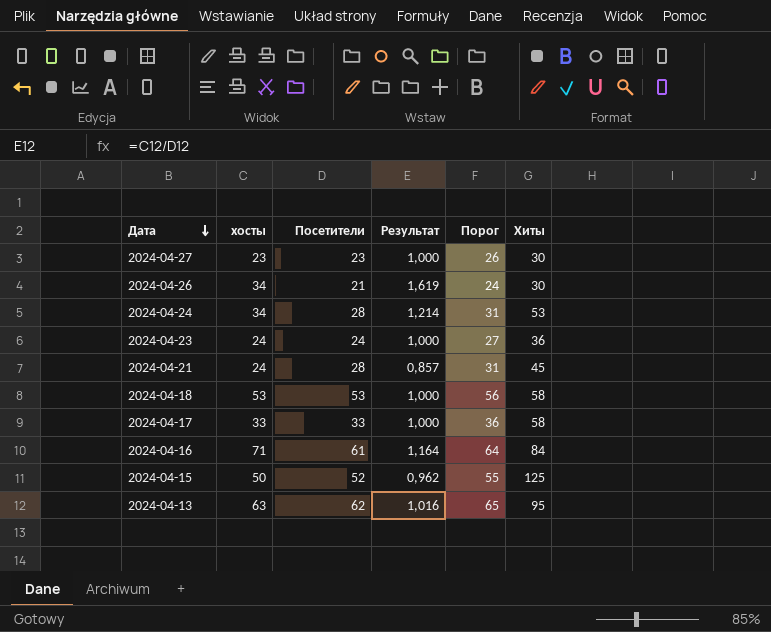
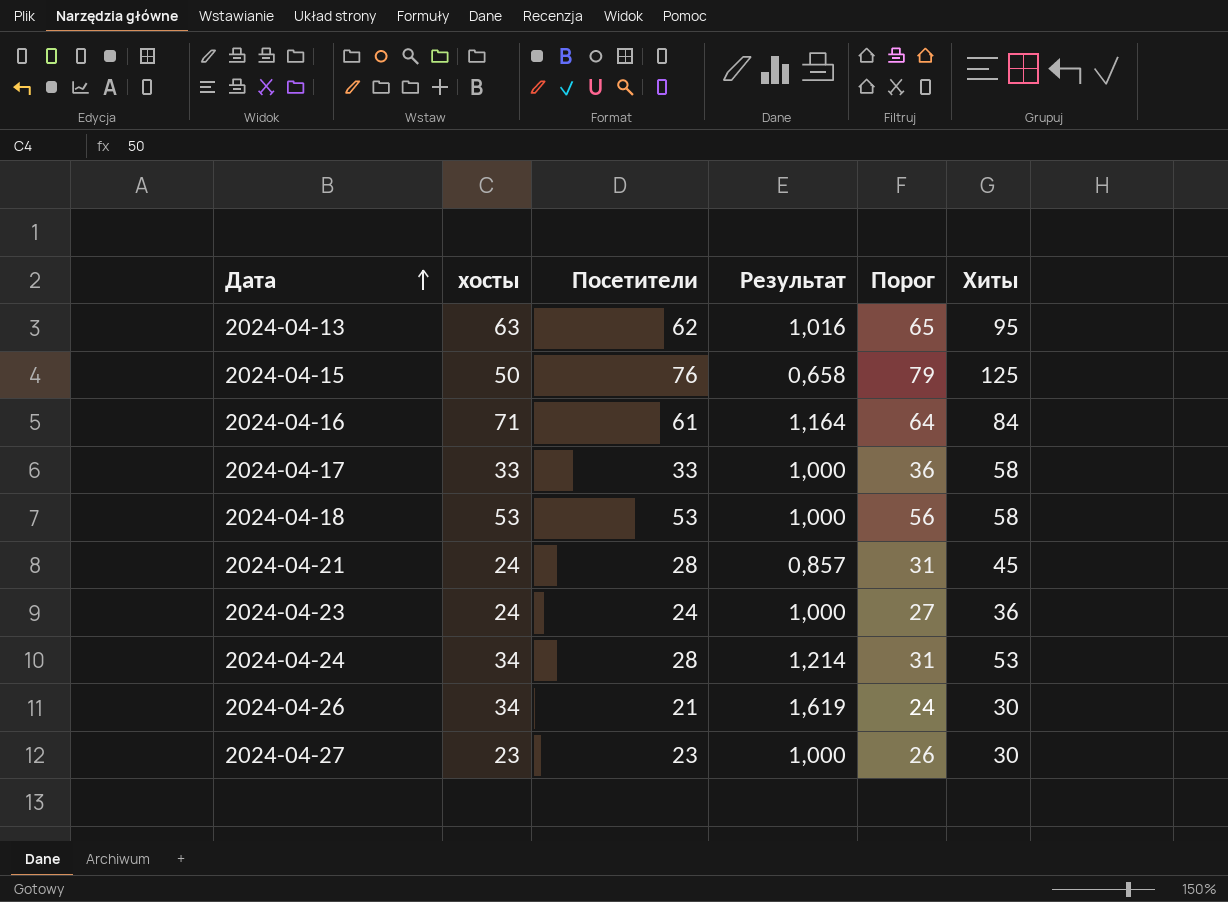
row order: Дата descending -> Дата ascending
2024-04-15 | Посетители: 52 -> 76
2024-04-15 | Результат: 0,962 -> 0,658
2024-04-15 | Порог: 55 -> 79

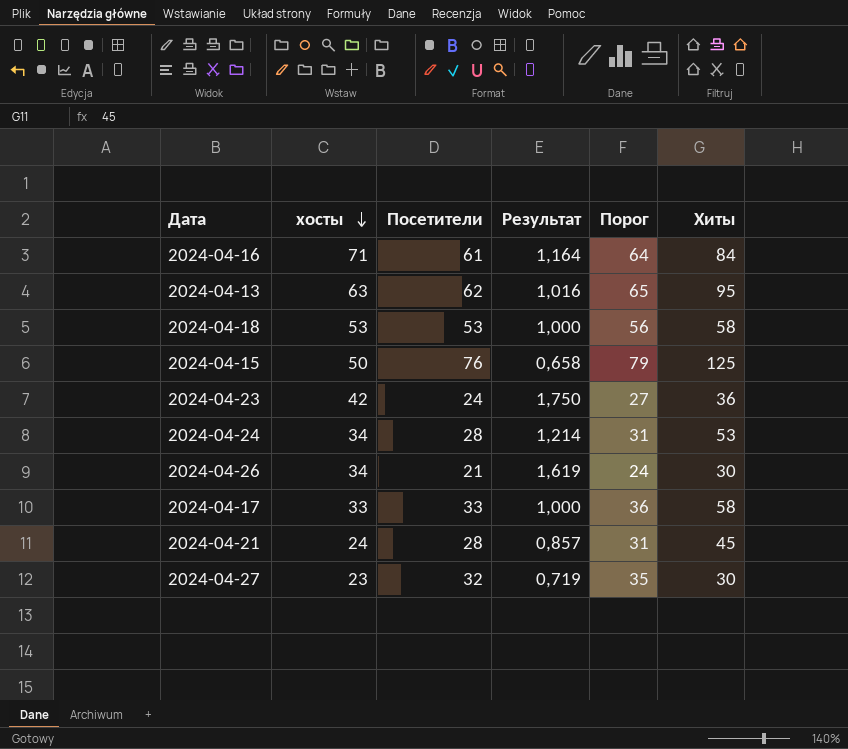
row order: Дата ascending -> хосты descending
2024-04-23 | хосты: 24 -> 42
2024-04-23 | Результат: 1,000 -> 1,750
2024-04-27 | Посетители: 23 -> 32
2024-04-27 | Результат: 1,000 -> 0,719
2024-04-27 | Порог: 26 -> 35

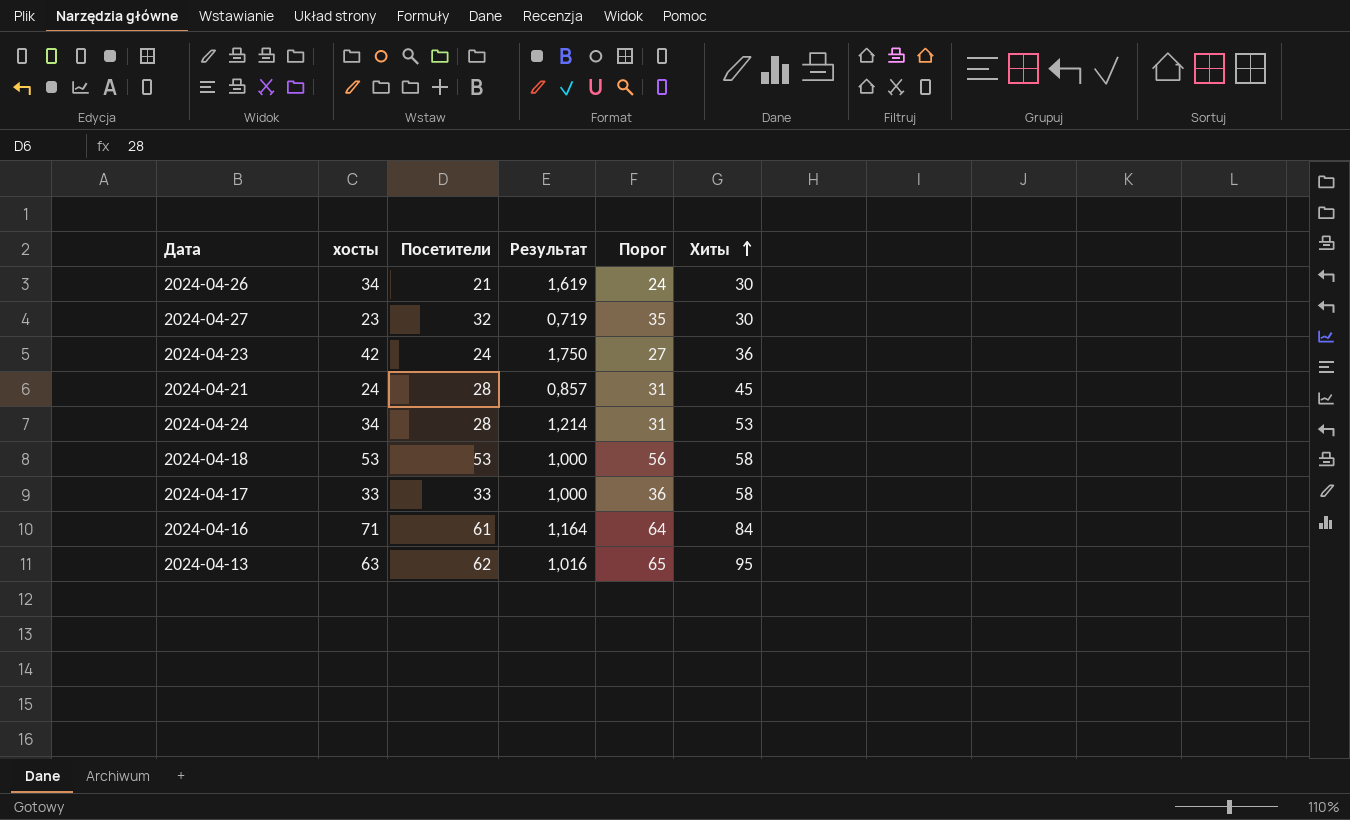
row order: хосты descending -> Хиты ascending
row 2024-04-15: 50 | 76 | 0,658 | 79 | 125 -> none

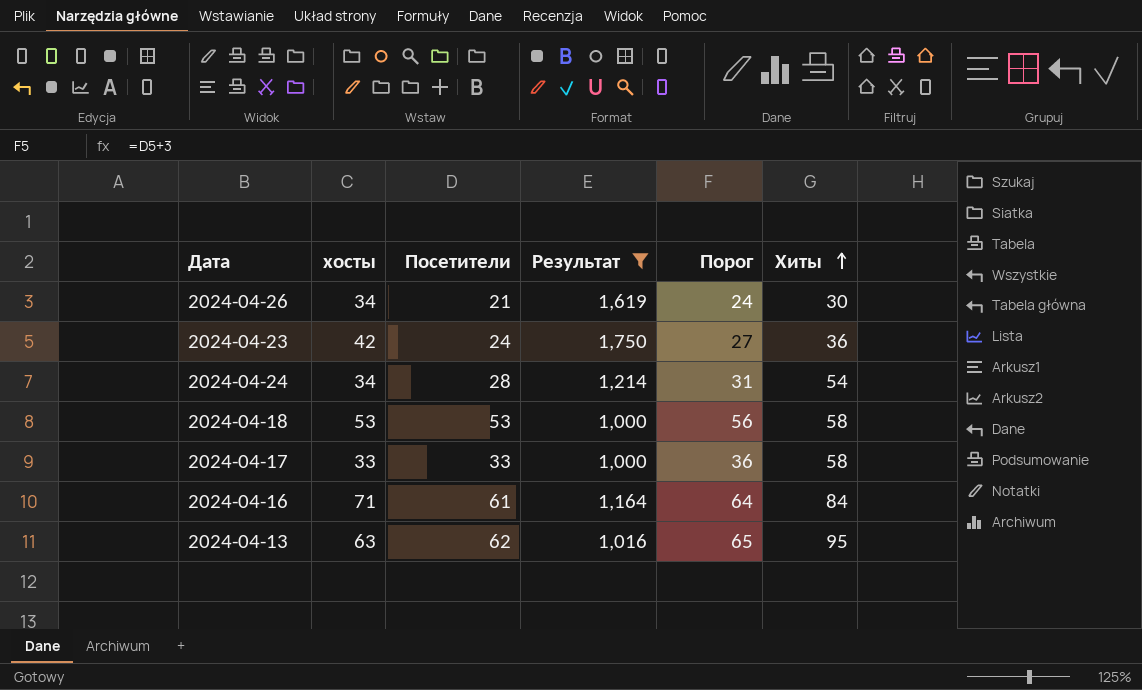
filter: none -> Результат >= 1,000
2024-04-24 | Хиты: 53 -> 54

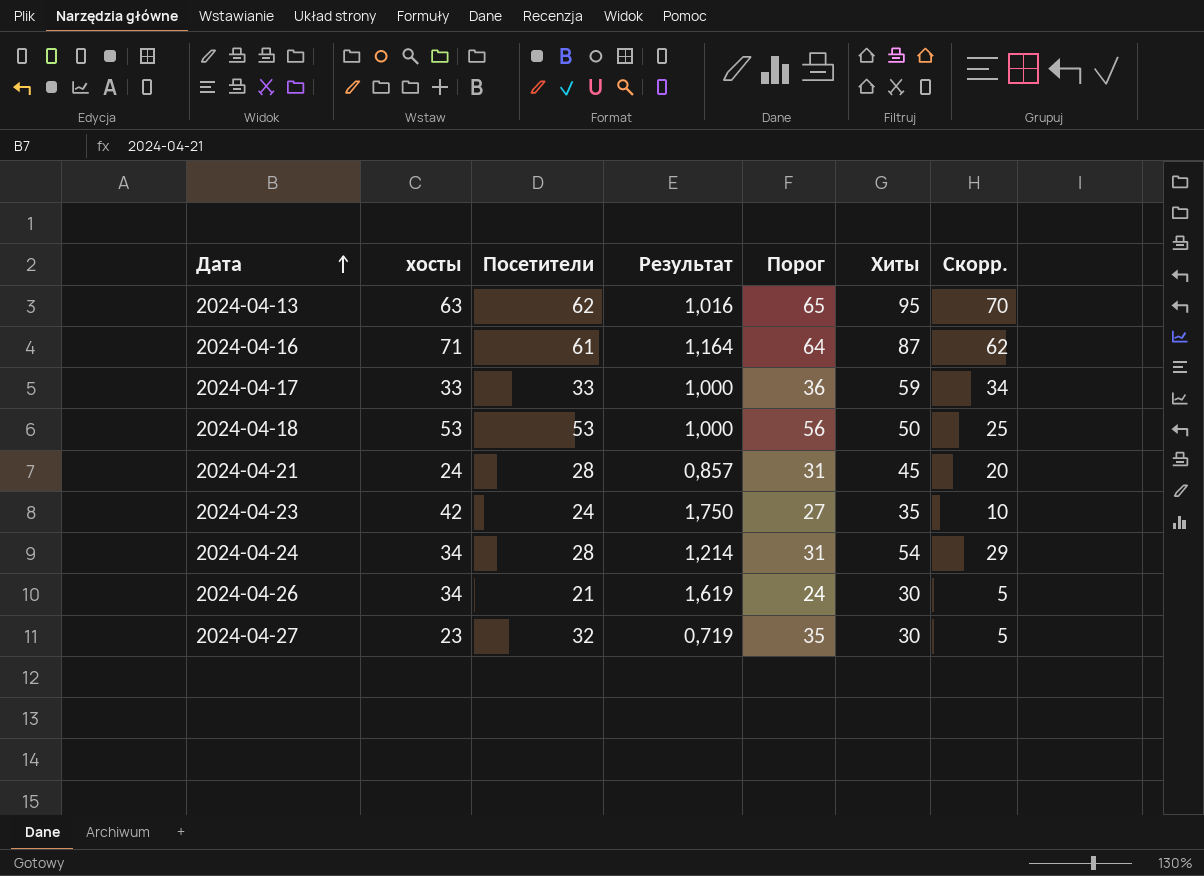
filter: Результат >= 1,000 -> none
row order: Хиты ascending -> Дата ascending
column Скорр. | formula: none -> [Хиты] - 25
2024-04-16 | Хиты: 84 -> 87
2024-04-17 | Хиты: 58 -> 59
2024-04-18 | Хиты: 58 -> 50
2024-04-23 | Хиты: 36 -> 35

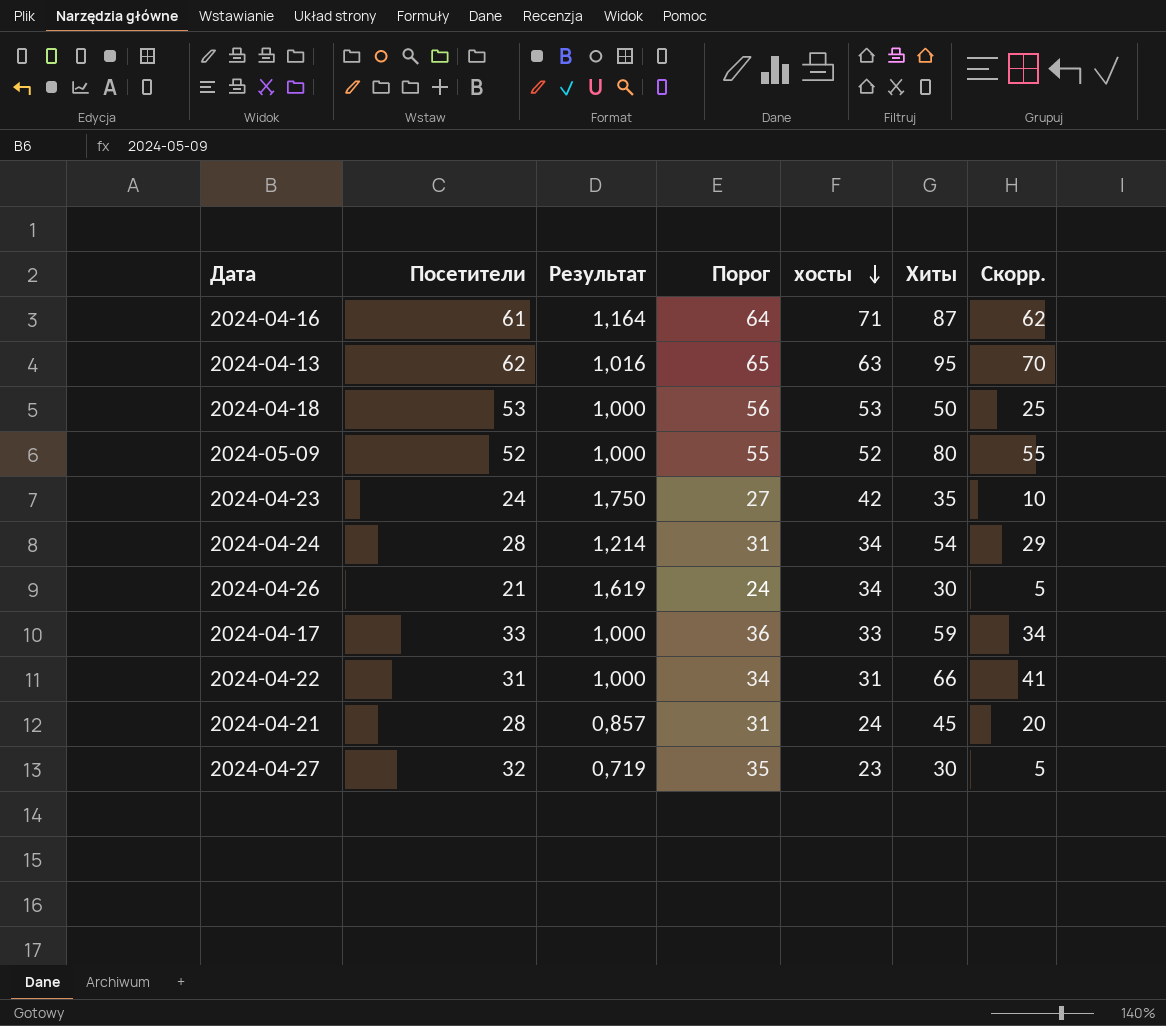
row order: Дата ascending -> хосты descending
column хосты | position: 2 -> 5
row 2024-05-09: none -> 52 | 1,000 | 55 | 52 | 80 | 55
row 2024-04-22: none -> 31 | 1,000 | 34 | 31 | 66 | 41

